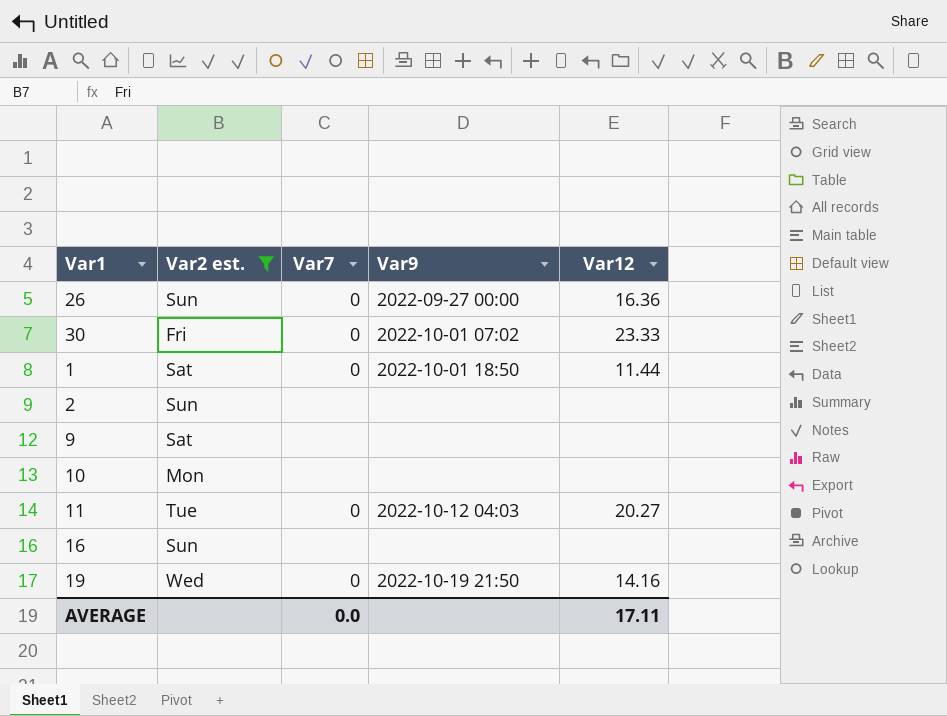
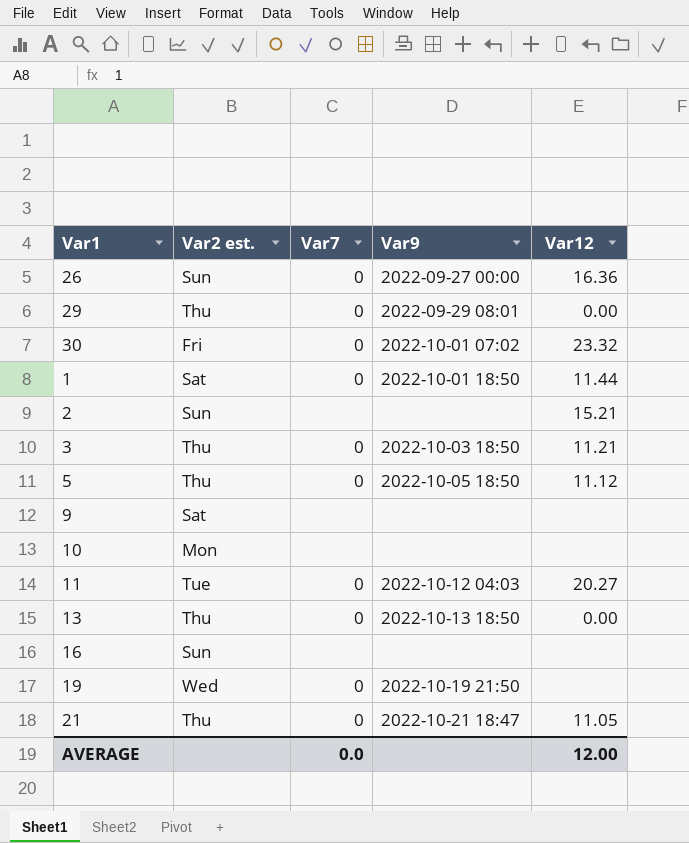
filter: Var2 est. != Thu -> none
30 | Var12: 23.33 -> 23.32
2 | Var12: none -> 15.21
19 | Var12: 14.16 -> none
AVERAGE | Var12: 17.11 -> 12.00

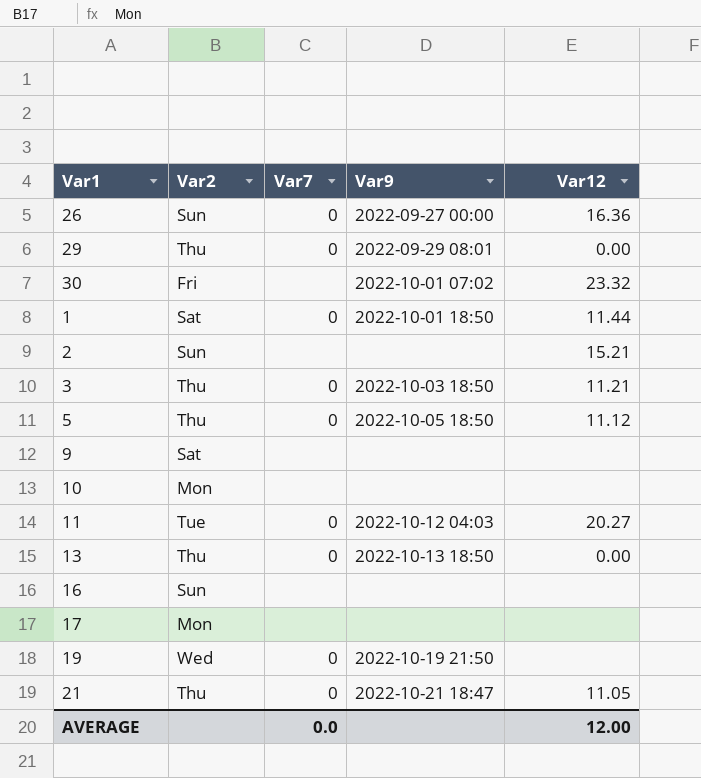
column name: Var2 est. -> Var2
30 | Var7: 0 -> none
row 17: none -> Mon | none | none | none

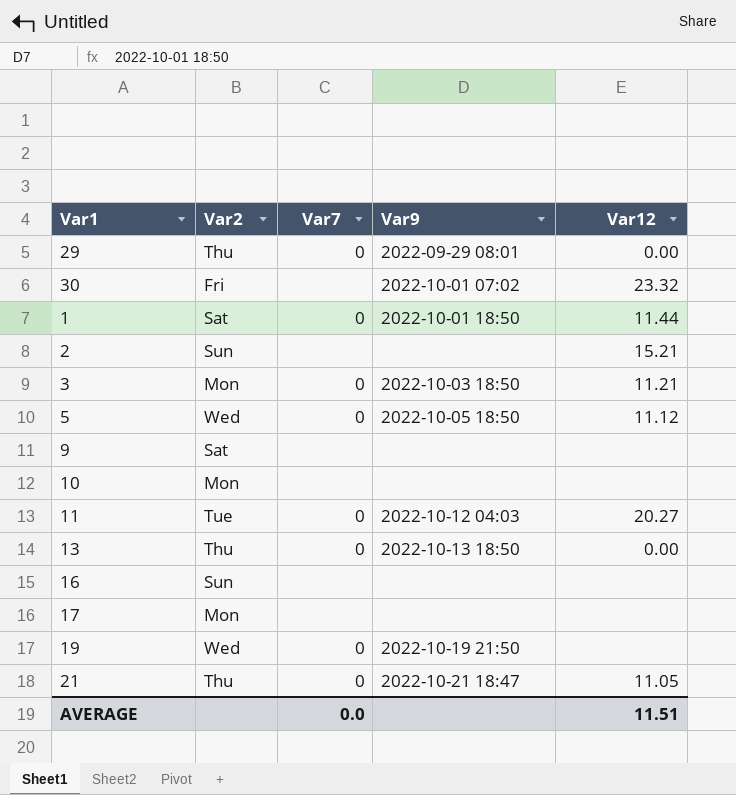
row 26: Sun | 0 | 2022-09-27 00:00 | 16.36 -> none
3 | Var2: Thu -> Mon
5 | Var2: Thu -> Wed
AVERAGE | Var12: 12.00 -> 11.51

